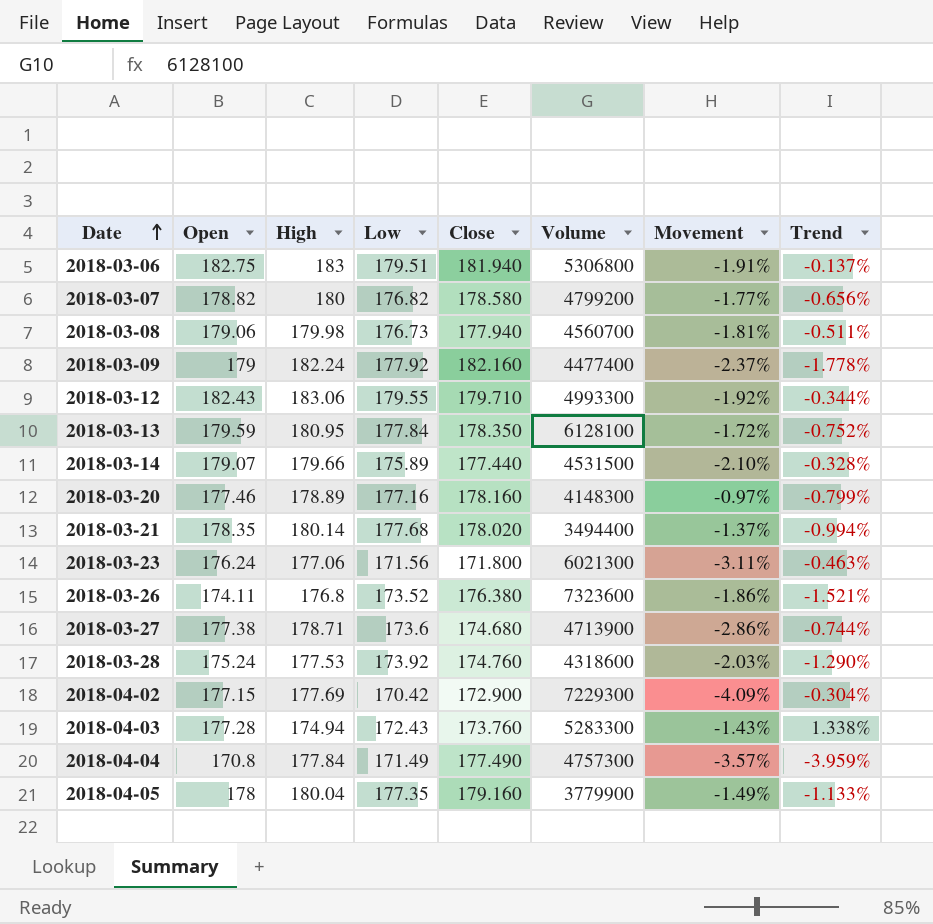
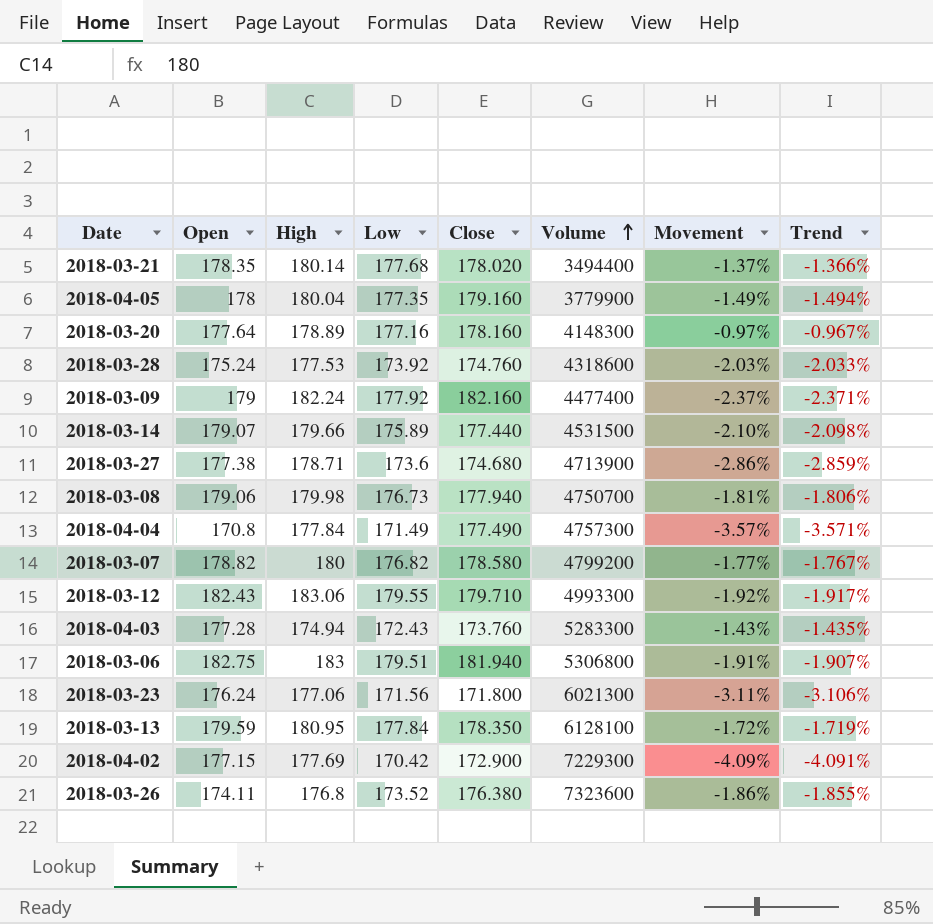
row order: Date ascending -> Volume ascending
column Trend | formula: ([Open] - [High]) / [High] -> ([Low] - [High]) / [High]
2018-03-20 | Open: 177.46 -> 177.64
2018-03-08 | Volume: 4560700 -> 4750700

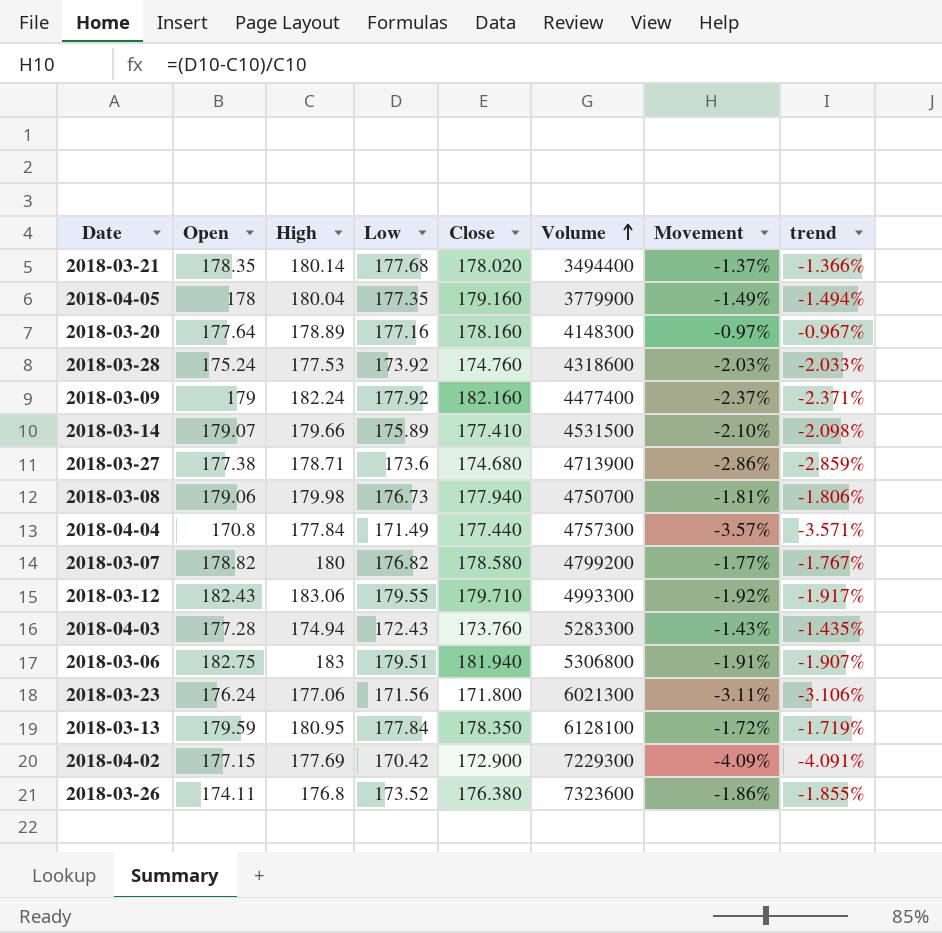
column name: Trend -> trend
2018-03-14 | Close: 177.440 -> 177.410
2018-04-04 | Close: 177.490 -> 177.440

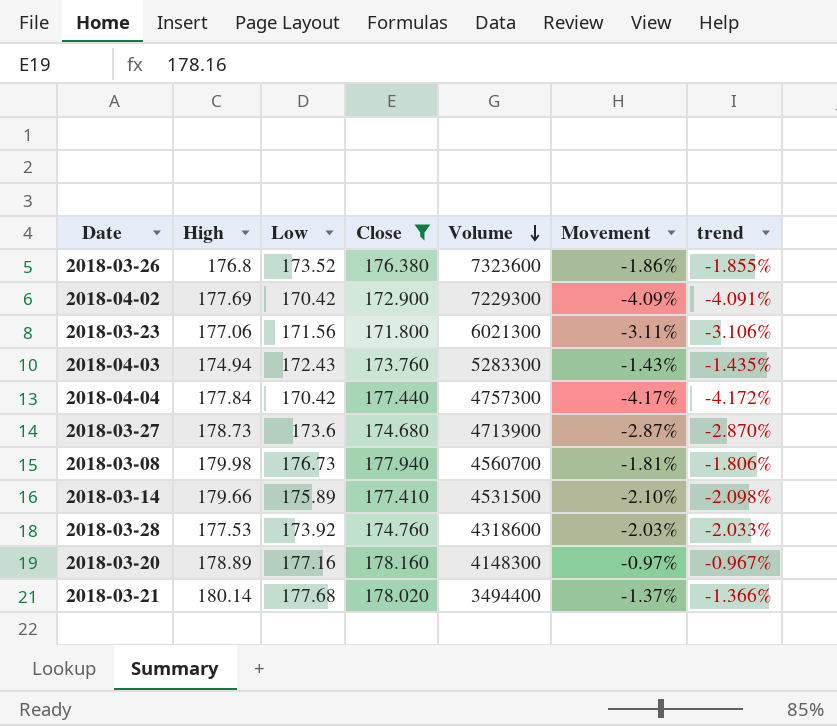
filter: none -> Close <= 178.160
row order: Volume ascending -> Volume descending
column Open | position: 2 -> none
2018-04-04 | Low: 171.49 -> 170.42
2018-04-04 | Movement: -3.57% -> -4.17%
2018-04-04 | trend: -3.571% -> -4.172%
2018-03-27 | High: 178.71 -> 178.73
2018-03-27 | Movement: -2.86% -> -2.87%
2018-03-27 | trend: -2.859% -> -2.870%
2018-03-08 | Volume: 4750700 -> 4560700

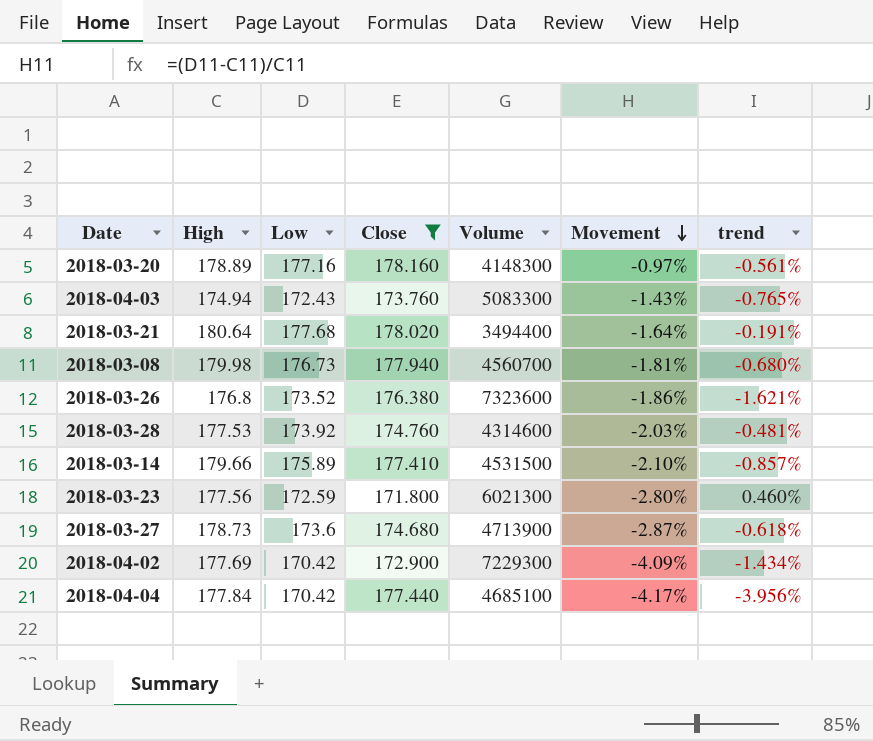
row order: Volume descending -> Movement descending
column trend | formula: ([Low] - [High]) / [High] -> ([Low] - [Close]) / [Close]
2018-04-03 | Volume: 5283300 -> 5083300
2018-03-21 | High: 180.14 -> 180.64
2018-03-21 | Movement: -1.37% -> -1.64%
2018-03-28 | Volume: 4318600 -> 4314600
2018-03-23 | High: 177.06 -> 177.56
2018-03-23 | Low: 171.56 -> 172.59
2018-03-23 | Movement: -3.11% -> -2.80%
2018-04-04 | Volume: 4757300 -> 4685100

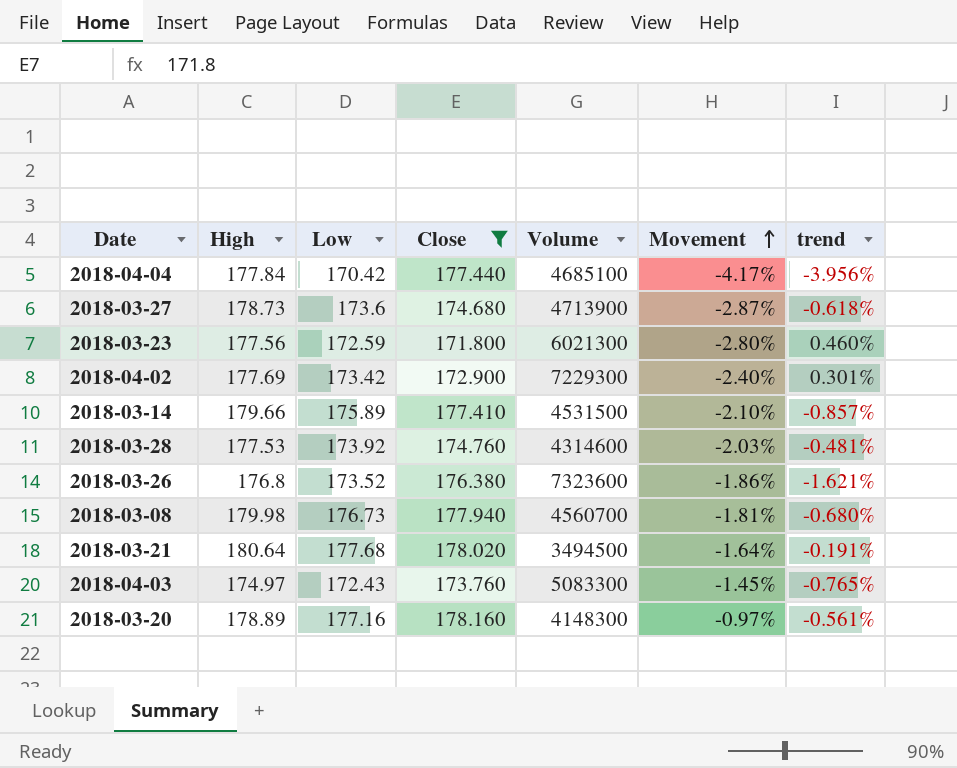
row order: Movement descending -> Movement ascending
2018-04-02 | Low: 170.42 -> 173.42
2018-04-02 | Movement: -4.09% -> -2.40%
2018-04-02 | trend: -1.434% -> 0.301%
2018-03-21 | Volume: 3494400 -> 3494500
2018-04-03 | High: 174.94 -> 174.97
2018-04-03 | Movement: -1.43% -> -1.45%

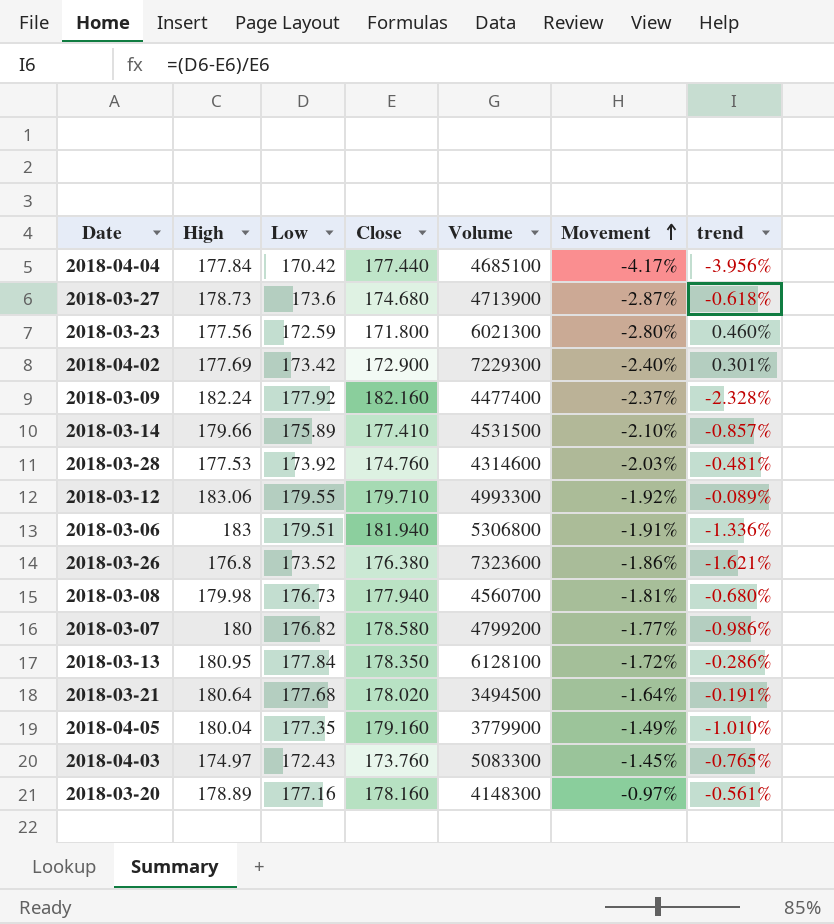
filter: Close <= 178.160 -> none

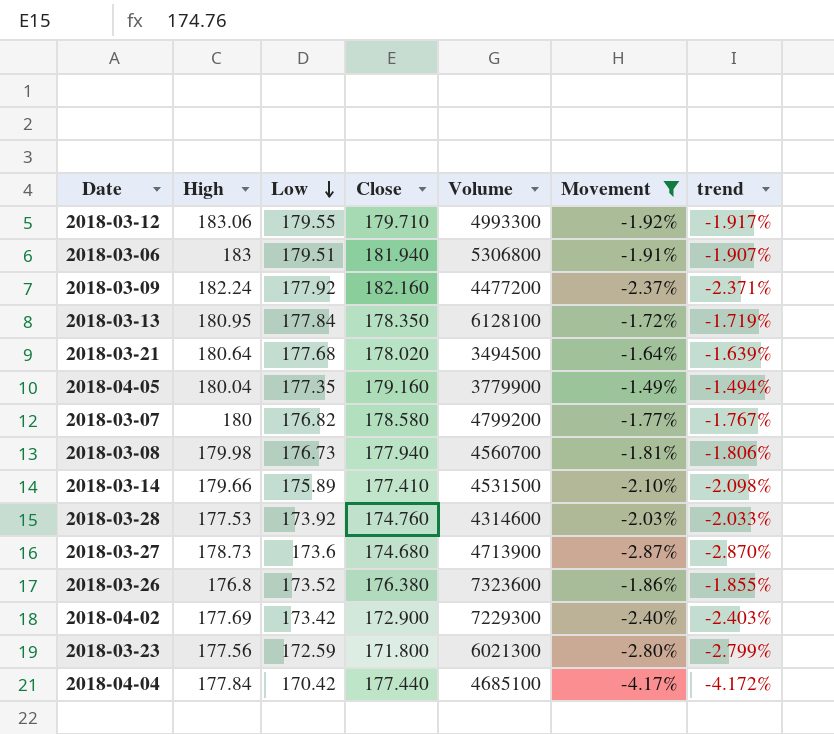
filter: none -> Movement <= -1.49%
row order: Movement ascending -> Low descending
column trend | formula: ([Low] - [Close]) / [Close] -> ([Low] - [High]) / [High]
2018-03-09 | Volume: 4477400 -> 4477200

